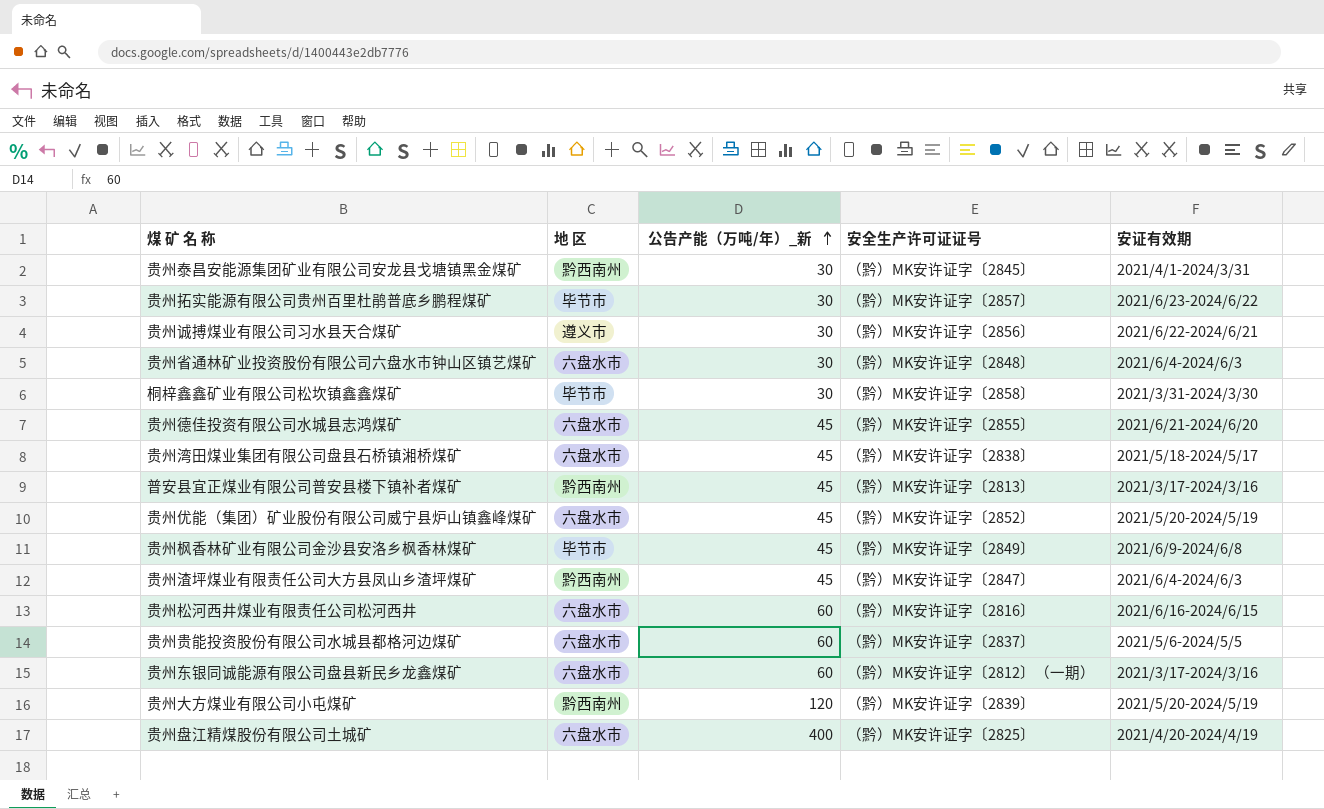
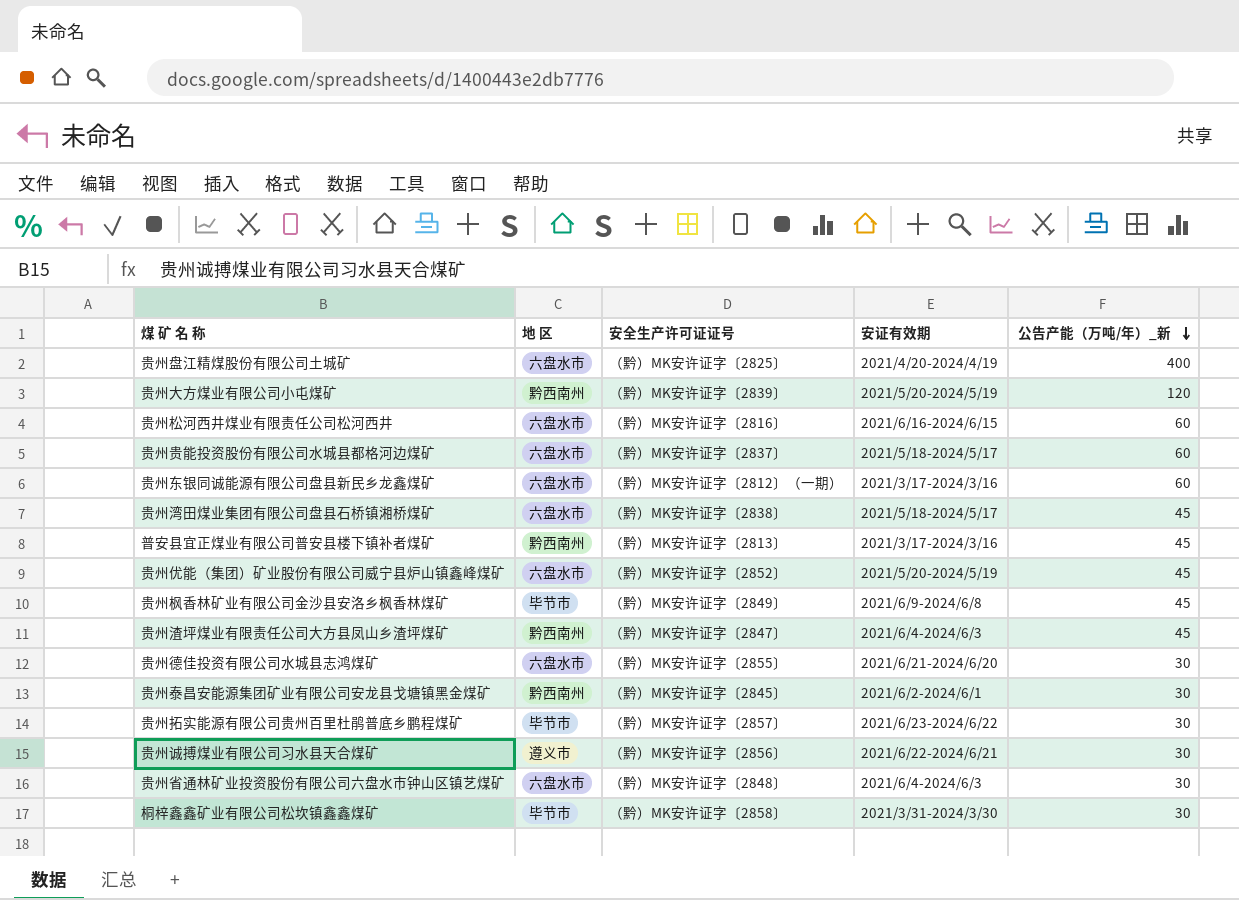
row order: 公告产能（万吨/年）_新 ascending -> 公告产能（万吨/年）_新 descending
column 公告产能（万吨/年）_新 | position: 3 -> 5
贵州贵能投资股份有限公司水城县都格河边煤矿 | 安证有效期: 2021/5/6-2024/5/5 -> 2021/5/18-2024/5/17
贵州德佳投资有限公司水城县志鸿煤矿 | 公告产能（万吨/年）_新: 45 -> 30
贵州泰昌安能源集团矿业有限公司安龙县戈塘镇黑金煤矿 | 安证有效期: 2021/4/1-2024/3/31 -> 2021/6/2-2024/6/1

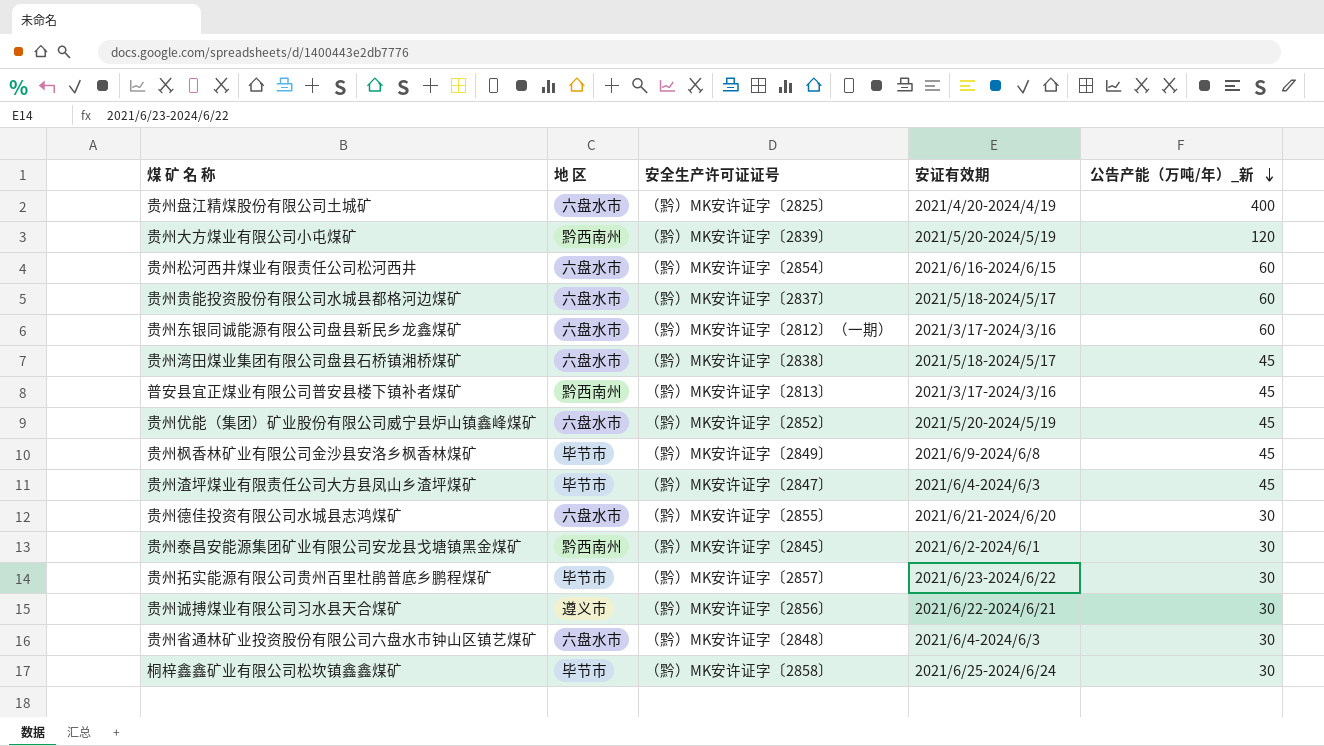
贵州松河西井煤业有限责任公司松河西井 | 安全生产许可证证号: （黔）MK安许证字〔2816〕 -> （黔）MK安许证字〔2854〕
贵州渣坪煤业有限责任公司大方县凤山乡渣坪煤矿 | 地 区: 黔西南州 -> 毕节市
桐梓鑫鑫矿业有限公司松坎镇鑫鑫煤矿 | 安证有效期: 2021/3/31-2024/3/30 -> 2021/6/25-2024/6/24

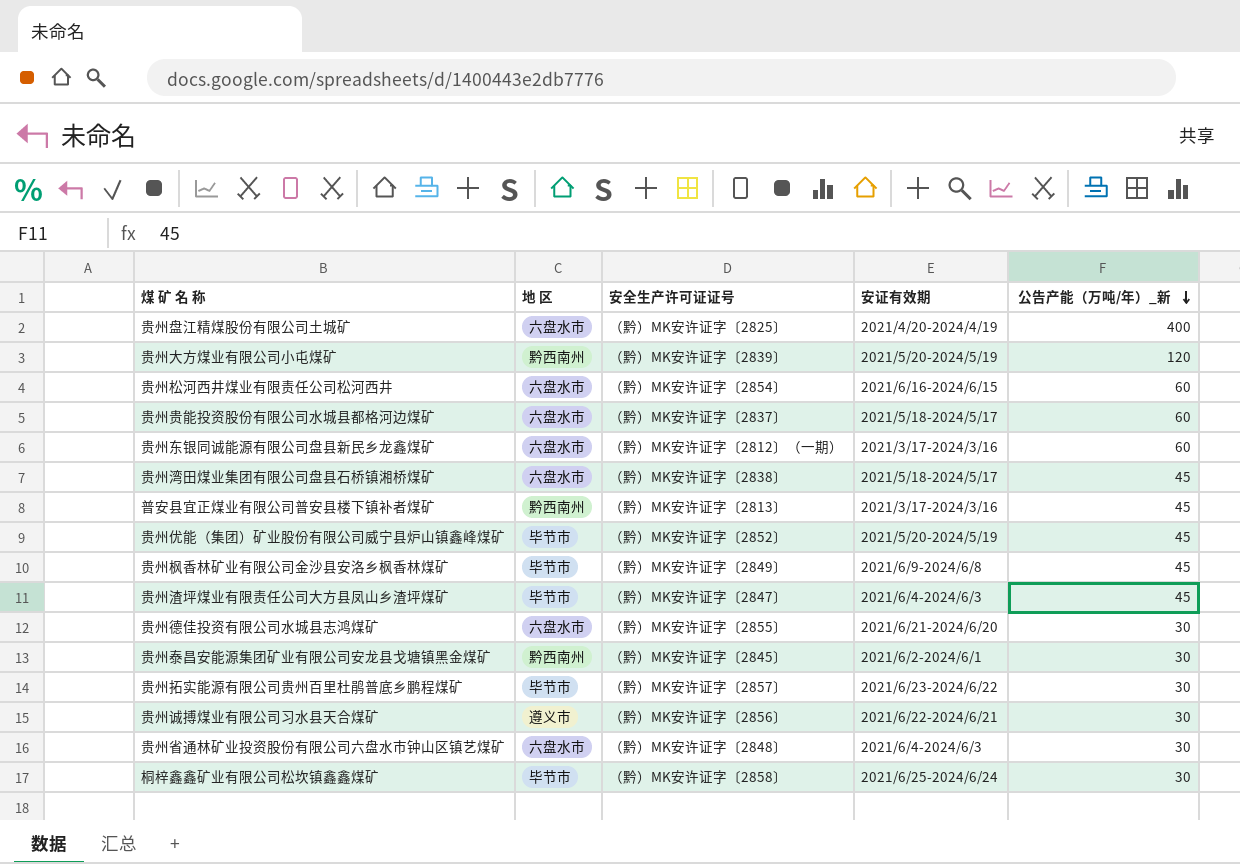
贵州优能（集团）矿业股份有限公司威宁县炉山镇鑫峰煤矿 | 地 区: 六盘水市 -> 毕节市

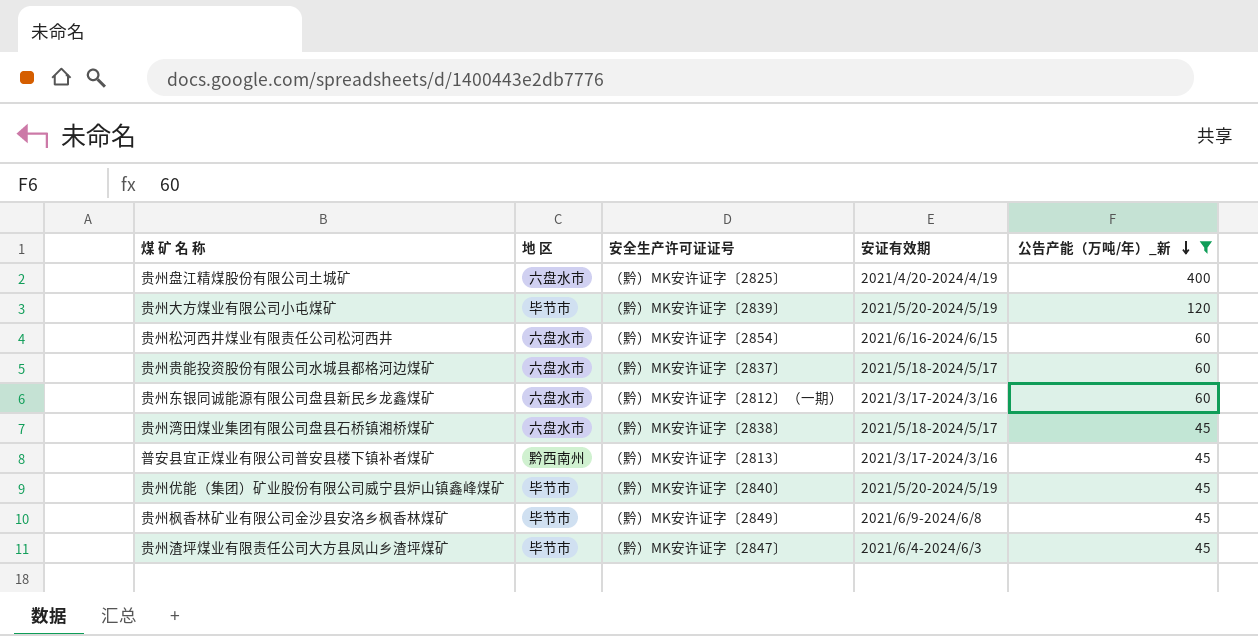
filter: none -> 公告产能（万吨/年）_新 != 30
贵州大方煤业有限公司小屯煤矿 | 地 区: 黔西南州 -> 毕节市
贵州优能（集团）矿业股份有限公司威宁县炉山镇鑫峰煤矿 | 安全生产许可证证号: （黔）MK安许证字〔2852〕 -> （黔）MK安许证字〔2840〕

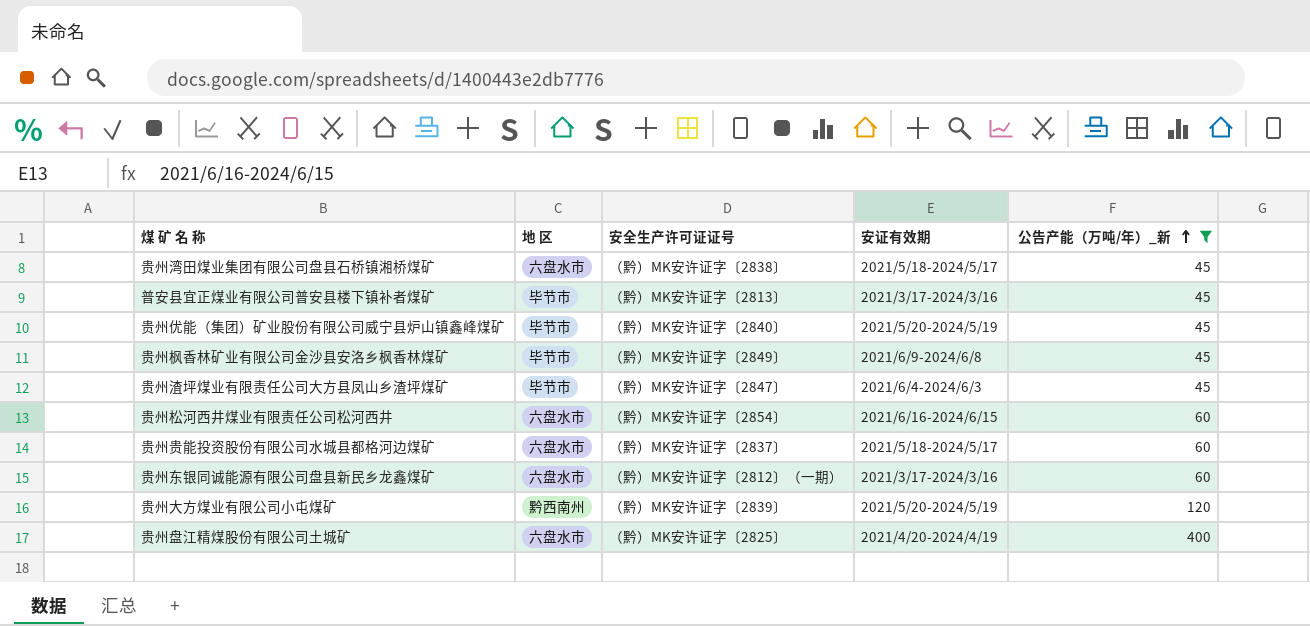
row order: 公告产能（万吨/年）_新 descending -> 公告产能（万吨/年）_新 ascending
普安县宜正煤业有限公司普安县楼下镇补者煤矿 | 地 区: 黔西南州 -> 毕节市
贵州大方煤业有限公司小屯煤矿 | 地 区: 毕节市 -> 黔西南州

